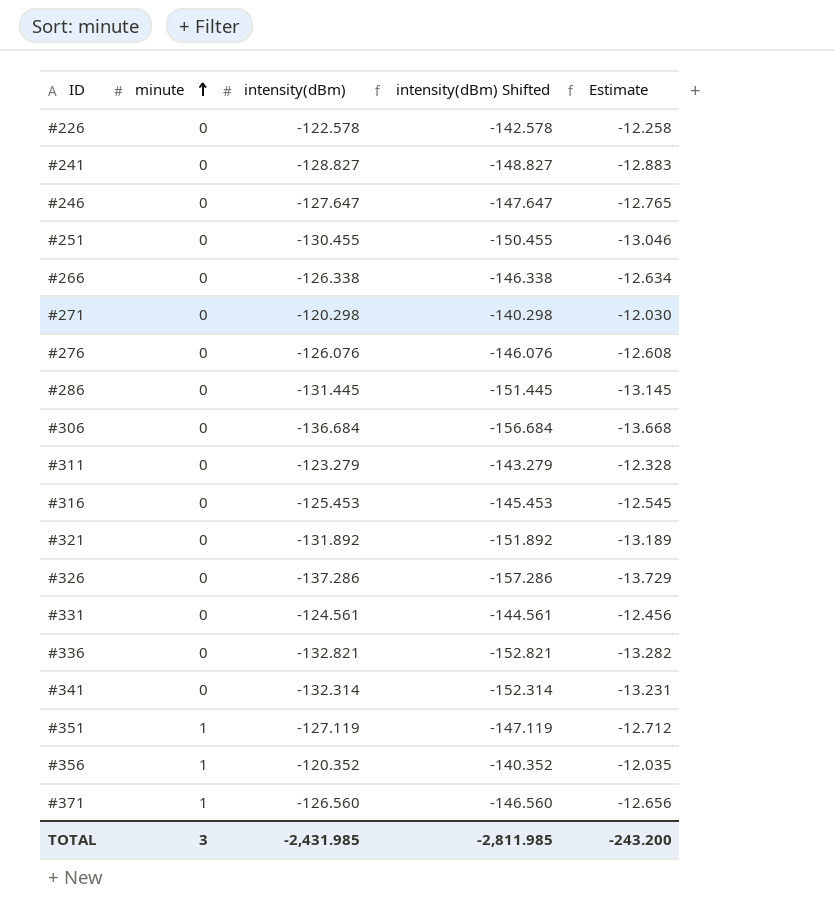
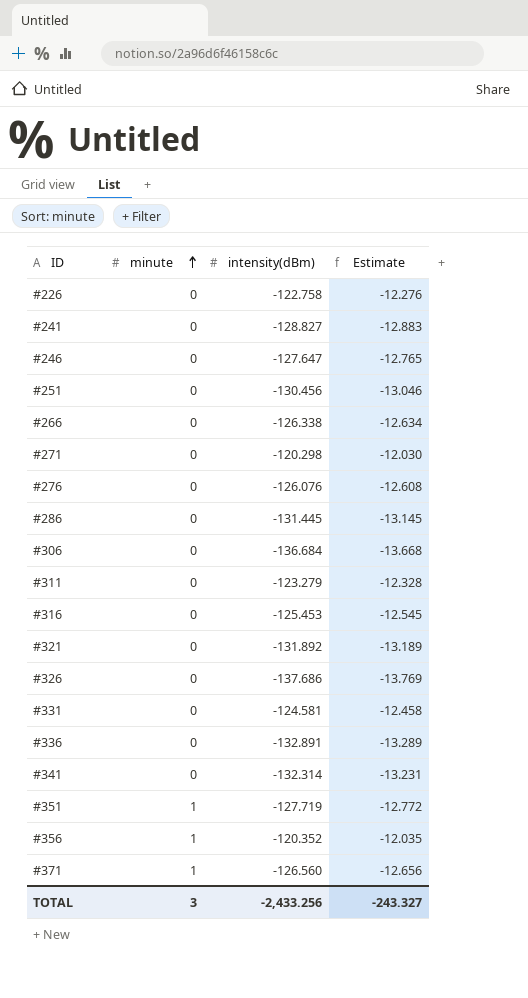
column intensity(dBm) Shifted | formula: [intensity(dBm)] - 20 -> none
#226 | intensity(dBm): -122.578 -> -122.758
#226 | Estimate: -12.258 -> -12.276
#251 | intensity(dBm): -130.455 -> -130.456
#326 | intensity(dBm): -137.286 -> -137.686
#326 | Estimate: -13.729 -> -13.769
#331 | intensity(dBm): -124.561 -> -124.581
#331 | Estimate: -12.456 -> -12.458
#336 | intensity(dBm): -132.821 -> -132.891
#336 | Estimate: -13.282 -> -13.289
#351 | intensity(dBm): -127.119 -> -127.719
#351 | Estimate: -12.712 -> -12.772
TOTAL | intensity(dBm): -2,431.985 -> -2,433.256
TOTAL | Estimate: -243.200 -> -243.327

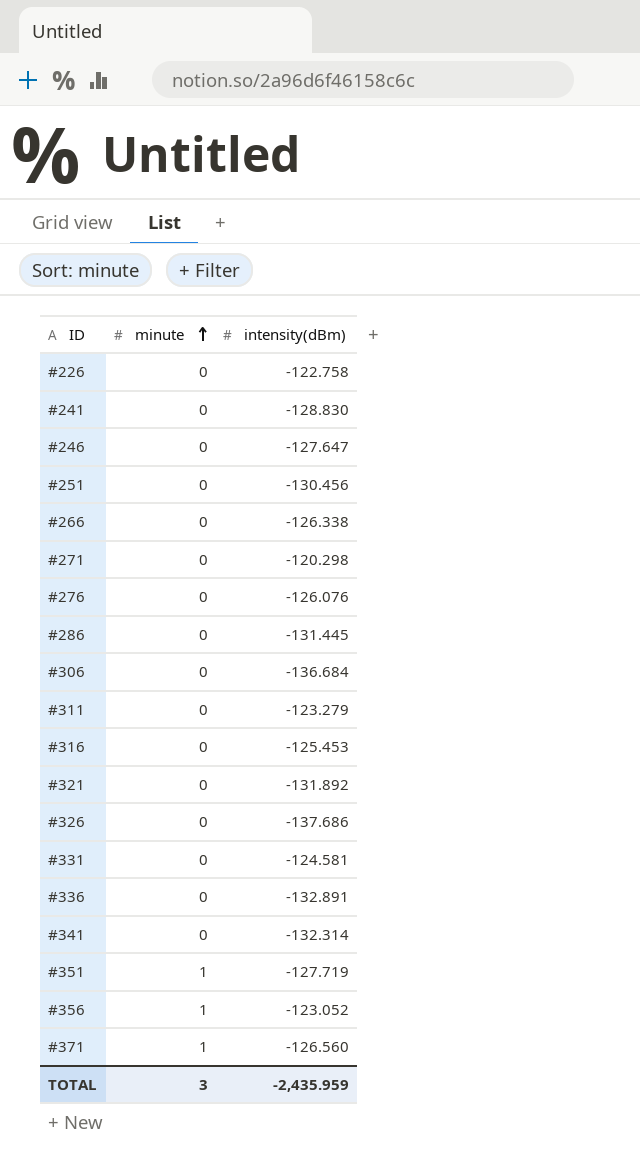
column Estimate | formula: [intensity(dBm)] * 0.1 -> none
#241 | intensity(dBm): -128.827 -> -128.830
#356 | intensity(dBm): -120.352 -> -123.052
TOTAL | intensity(dBm): -2,433.256 -> -2,435.959

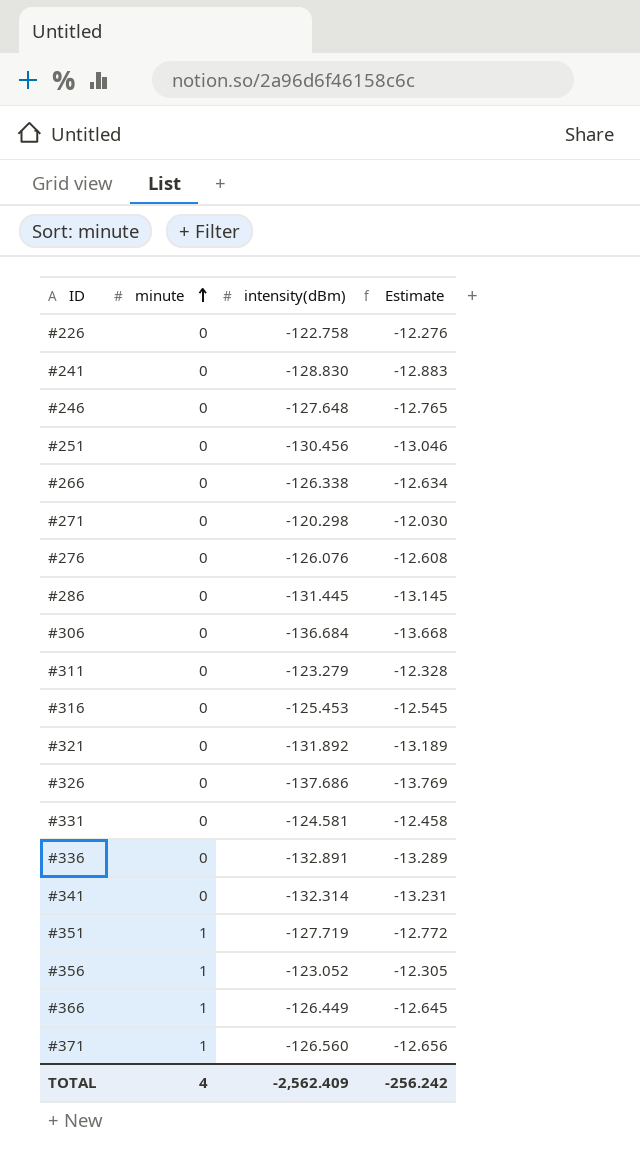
column Estimate | formula: none -> [intensity(dBm)] * 0.1
#246 | intensity(dBm): -127.647 -> -127.648
row #366: none -> 1 | -126.449 | -12.645
TOTAL | minute: 3 -> 4
TOTAL | intensity(dBm): -2,435.959 -> -2,562.409

